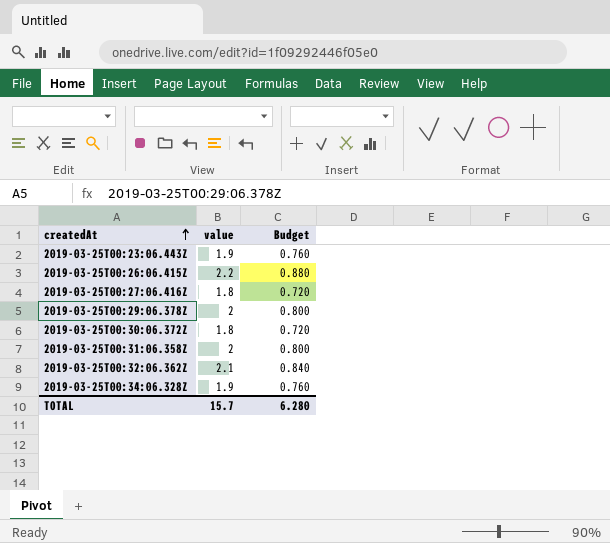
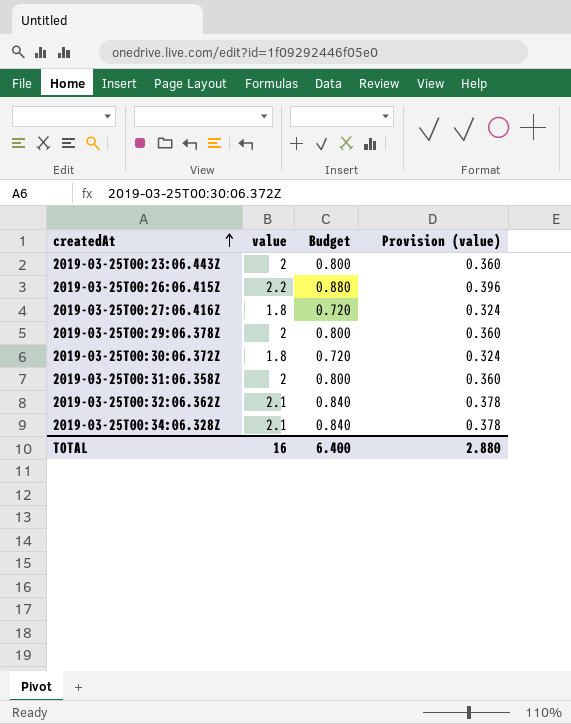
column Provision (value) | formula: none -> [value] * 0.18
2019-03-25T00:23:06.443Z | value: 1.9 -> 2
2019-03-25T00:23:06.443Z | Budget: 0.760 -> 0.800
2019-03-25T00:34:06.328Z | value: 1.9 -> 2.1
2019-03-25T00:34:06.328Z | Budget: 0.760 -> 0.840
TOTAL | value: 15.7 -> 16
TOTAL | Budget: 6.280 -> 6.400

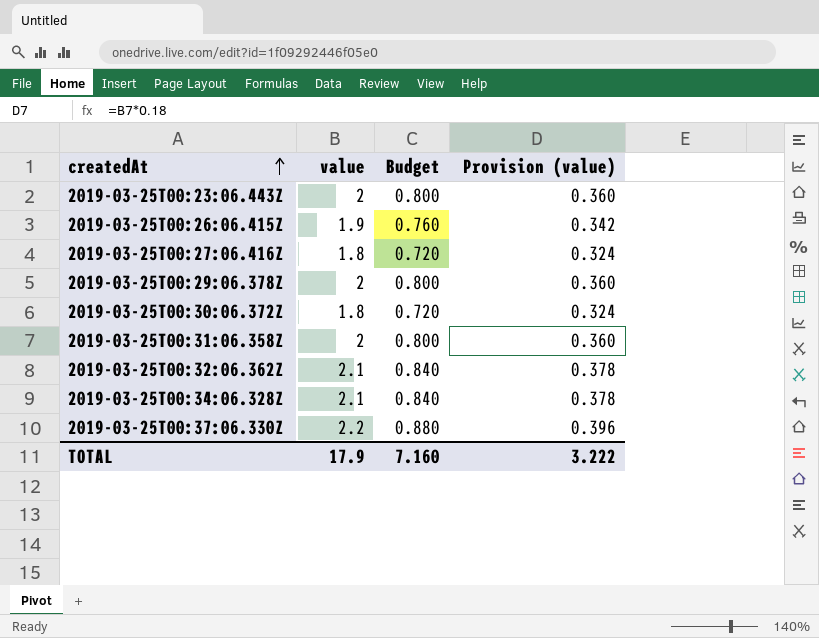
2019-03-25T00:26:06.415Z | value: 2.2 -> 1.9
2019-03-25T00:26:06.415Z | Budget: 0.880 -> 0.760
2019-03-25T00:26:06.415Z | Provision (value): 0.396 -> 0.342
row 2019-03-25T00:37:06.330Z: none -> 2.2 | 0.880 | 0.396
TOTAL | value: 16 -> 17.9
TOTAL | Budget: 6.400 -> 7.160
TOTAL | Provision (value): 2.880 -> 3.222

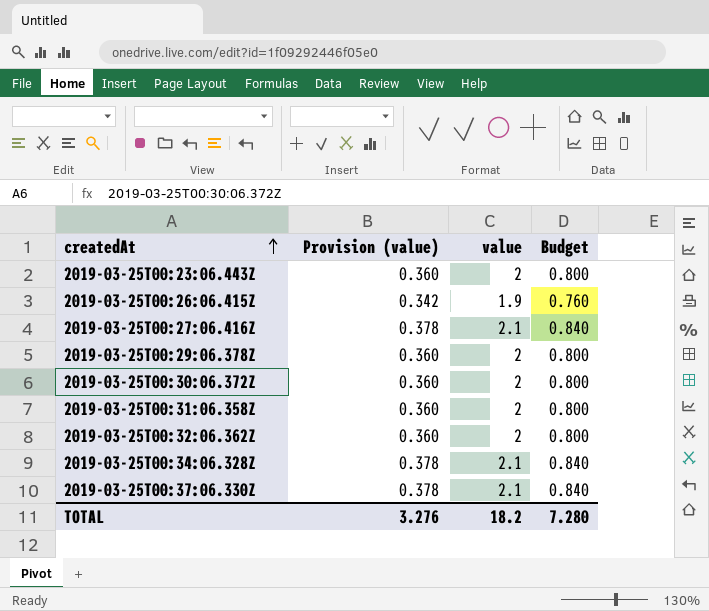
column Provision (value) | position: 4 -> 2
2019-03-25T00:27:06.416Z | Provision (value): 0.324 -> 0.378
2019-03-25T00:27:06.416Z | value: 1.8 -> 2.1
2019-03-25T00:27:06.416Z | Budget: 0.720 -> 0.840
2019-03-25T00:30:06.372Z | Provision (value): 0.324 -> 0.360
2019-03-25T00:30:06.372Z | value: 1.8 -> 2
2019-03-25T00:30:06.372Z | Budget: 0.720 -> 0.800
2019-03-25T00:32:06.362Z | Provision (value): 0.378 -> 0.360
2019-03-25T00:32:06.362Z | value: 2.1 -> 2
2019-03-25T00:32:06.362Z | Budget: 0.840 -> 0.800
2019-03-25T00:37:06.330Z | Provision (value): 0.396 -> 0.378
2019-03-25T00:37:06.330Z | value: 2.2 -> 2.1
2019-03-25T00:37:06.330Z | Budget: 0.880 -> 0.840
TOTAL | Provision (value): 3.222 -> 3.276
TOTAL | value: 17.9 -> 18.2
TOTAL | Budget: 7.160 -> 7.280

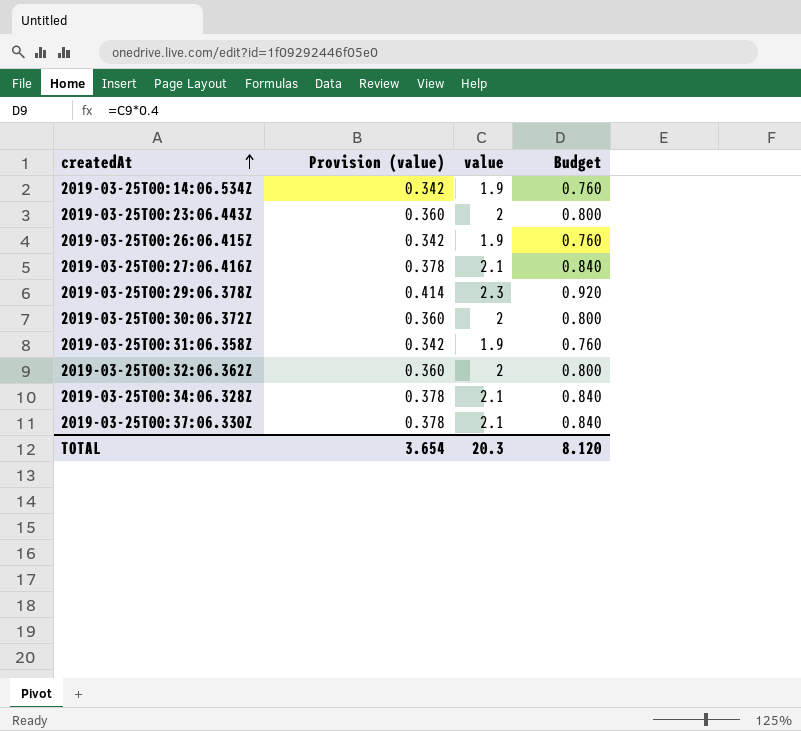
row 2019-03-25T00:14:06.534Z: none -> 0.342 | 1.9 | 0.760
2019-03-25T00:29:06.378Z | Provision (value): 0.360 -> 0.414
2019-03-25T00:29:06.378Z | value: 2 -> 2.3
2019-03-25T00:29:06.378Z | Budget: 0.800 -> 0.920
2019-03-25T00:31:06.358Z | Provision (value): 0.360 -> 0.342
2019-03-25T00:31:06.358Z | value: 2 -> 1.9
2019-03-25T00:31:06.358Z | Budget: 0.800 -> 0.760
TOTAL | Provision (value): 3.276 -> 3.654
TOTAL | value: 18.2 -> 20.3
TOTAL | Budget: 7.280 -> 8.120

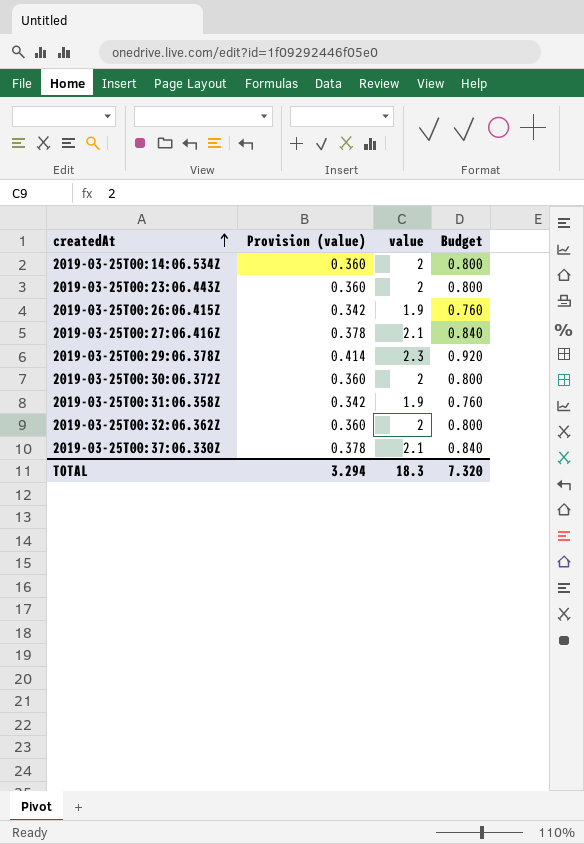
row 2019-03-25T00:34:06.328Z: 0.378 | 2.1 | 0.840 -> none
2019-03-25T00:14:06.534Z | Provision (value): 0.342 -> 0.360
2019-03-25T00:14:06.534Z | value: 1.9 -> 2
2019-03-25T00:14:06.534Z | Budget: 0.760 -> 0.800
TOTAL | Provision (value): 3.654 -> 3.294
TOTAL | value: 20.3 -> 18.3
TOTAL | Budget: 8.120 -> 7.320

